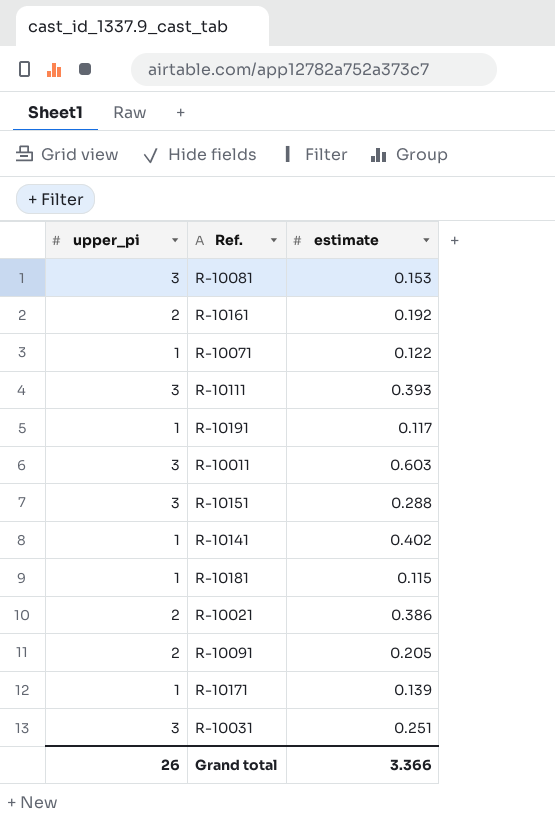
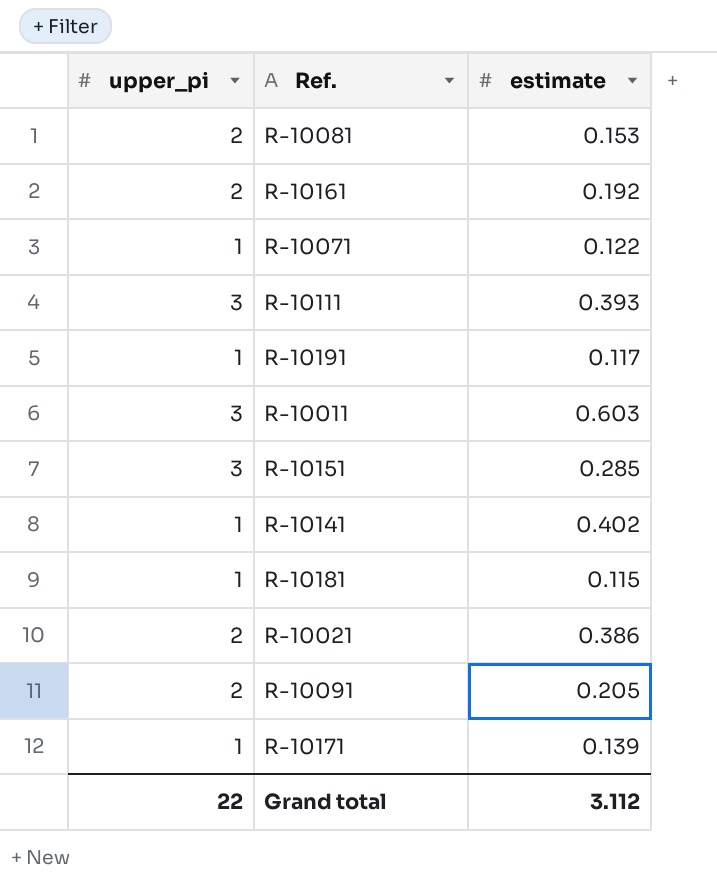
row R-10031: 3 | 0.251 -> none
R-10081 | upper_pi: 3 -> 2
R-10151 | estimate: 0.288 -> 0.285
Grand total | upper_pi: 26 -> 22
Grand total | estimate: 3.366 -> 3.112

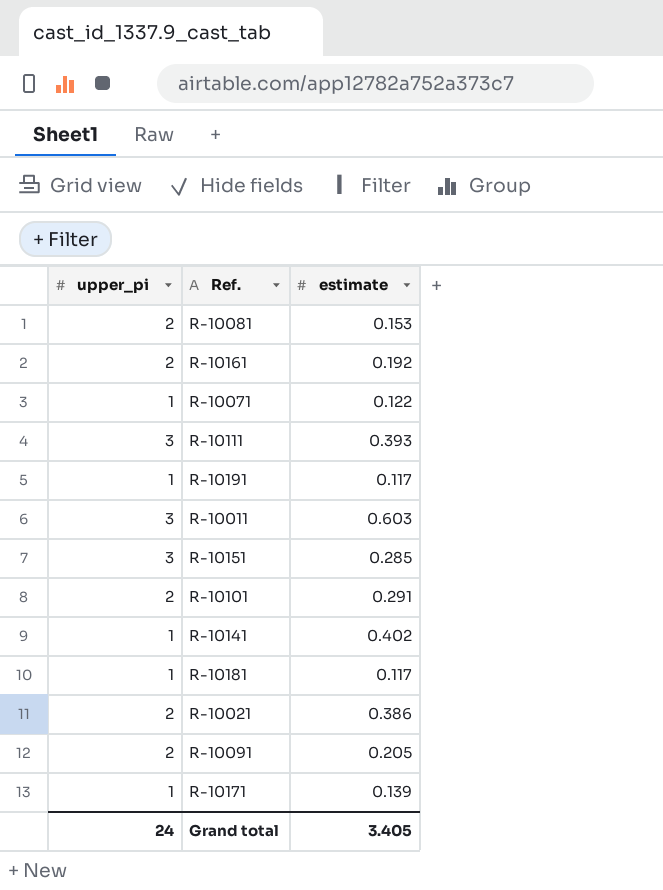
row R-10101: none -> 2 | 0.291
R-10181 | estimate: 0.115 -> 0.117
Grand total | upper_pi: 22 -> 24
Grand total | estimate: 3.112 -> 3.405

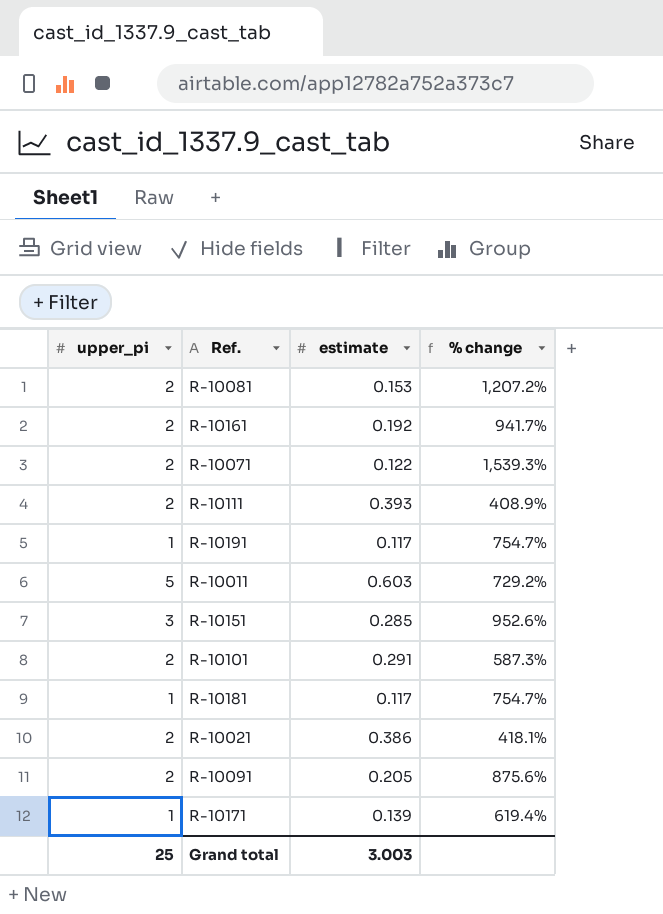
column % change | formula: none -> ([upper_pi] - [estimate]) / [estimate]
row R-10141: 1 | 0.402 -> none
R-10071 | upper_pi: 1 -> 2
R-10111 | upper_pi: 3 -> 2
R-10011 | upper_pi: 3 -> 5
Grand total | upper_pi: 24 -> 25
Grand total | estimate: 3.405 -> 3.003

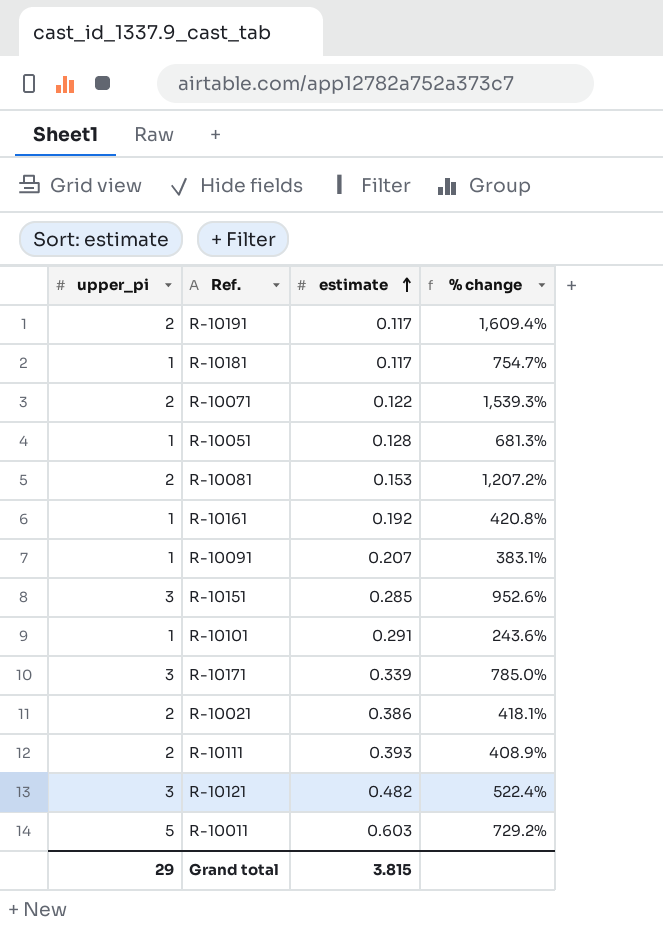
row order: none -> estimate ascending
R-10191 | upper_pi: 1 -> 2
R-10191 | % change: 754.7% -> 1,609.4%
row R-10051: none -> 1 | 0.128 | 681.3%
R-10161 | upper_pi: 2 -> 1
R-10161 | % change: 941.7% -> 420.8%
R-10091 | upper_pi: 2 -> 1
R-10091 | estimate: 0.205 -> 0.207
R-10091 | % change: 875.6% -> 383.1%
R-10101 | upper_pi: 2 -> 1
R-10101 | % change: 587.3% -> 243.6%
R-10171 | upper_pi: 1 -> 3
R-10171 | estimate: 0.139 -> 0.339
R-10171 | % change: 619.4% -> 785.0%
row R-10121: none -> 3 | 0.482 | 522.4%
Grand total | upper_pi: 25 -> 29
Grand total | estimate: 3.003 -> 3.815

